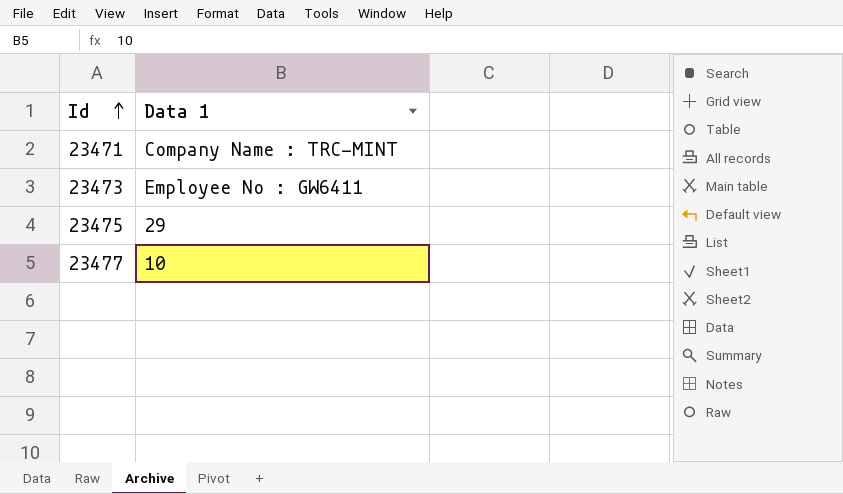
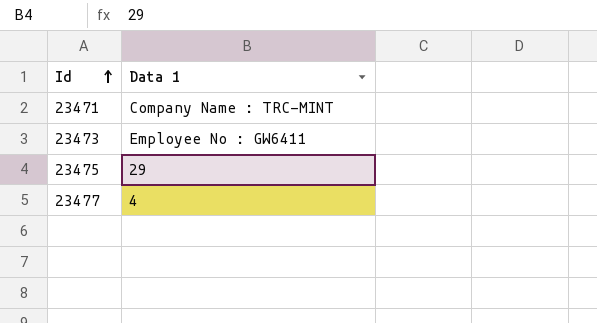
23477 | Data 1: 10 -> 4

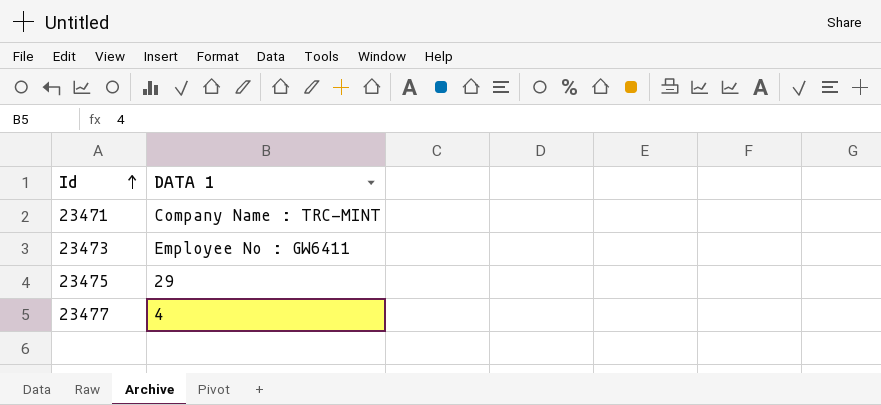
column name: Data 1 -> DATA 1

